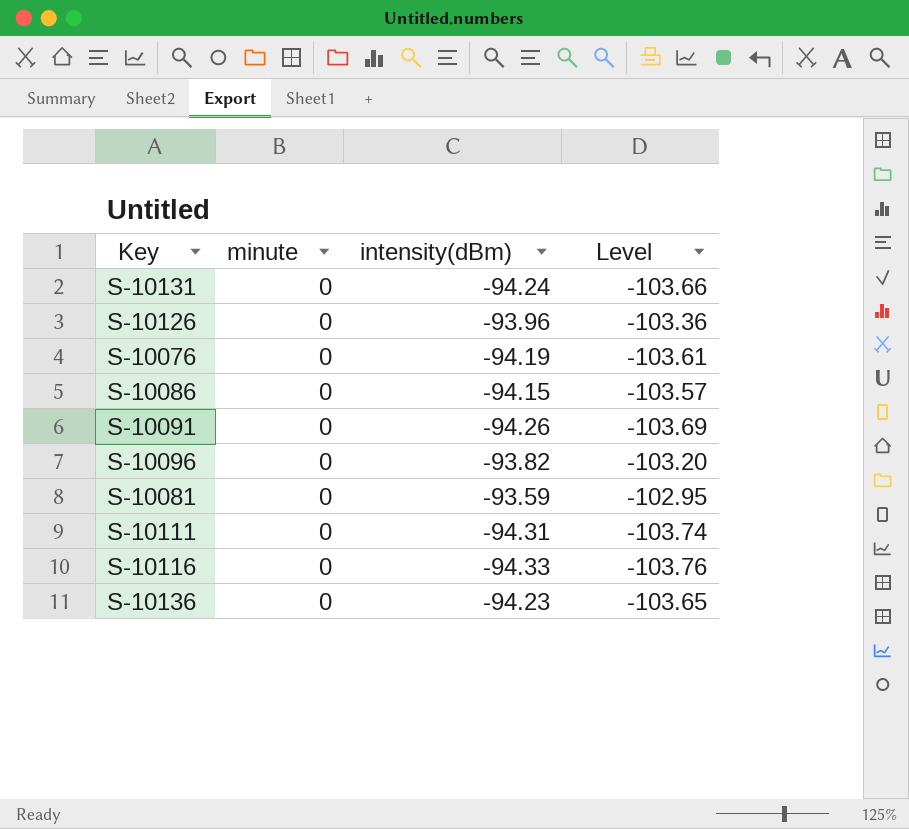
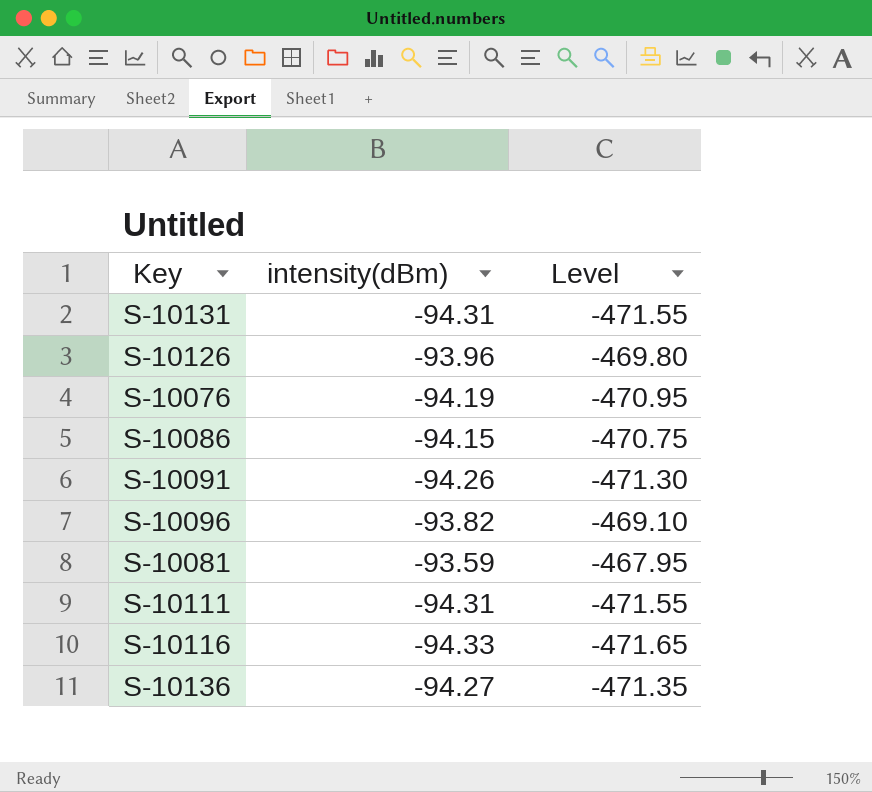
column minute | position: 2 -> none
column Level | formula: [intensity(dBm)] * 1.1 -> [intensity(dBm)] * 5
S-10131 | intensity(dBm): -94.24 -> -94.31
S-10136 | intensity(dBm): -94.23 -> -94.27

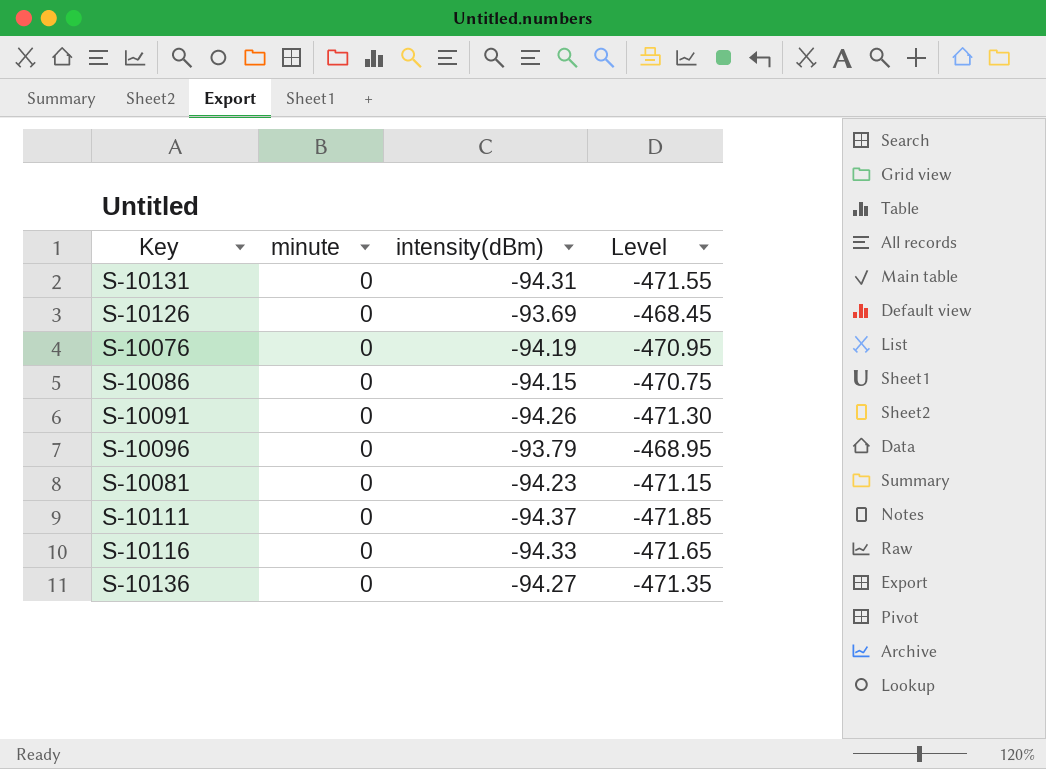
column minute | position: none -> 2
S-10126 | intensity(dBm): -93.96 -> -93.69
S-10126 | Level: -469.80 -> -468.45
S-10096 | intensity(dBm): -93.82 -> -93.79
S-10096 | Level: -469.10 -> -468.95
S-10081 | intensity(dBm): -93.59 -> -94.23
S-10081 | Level: -467.95 -> -471.15
S-10111 | intensity(dBm): -94.31 -> -94.37
S-10111 | Level: -471.55 -> -471.85

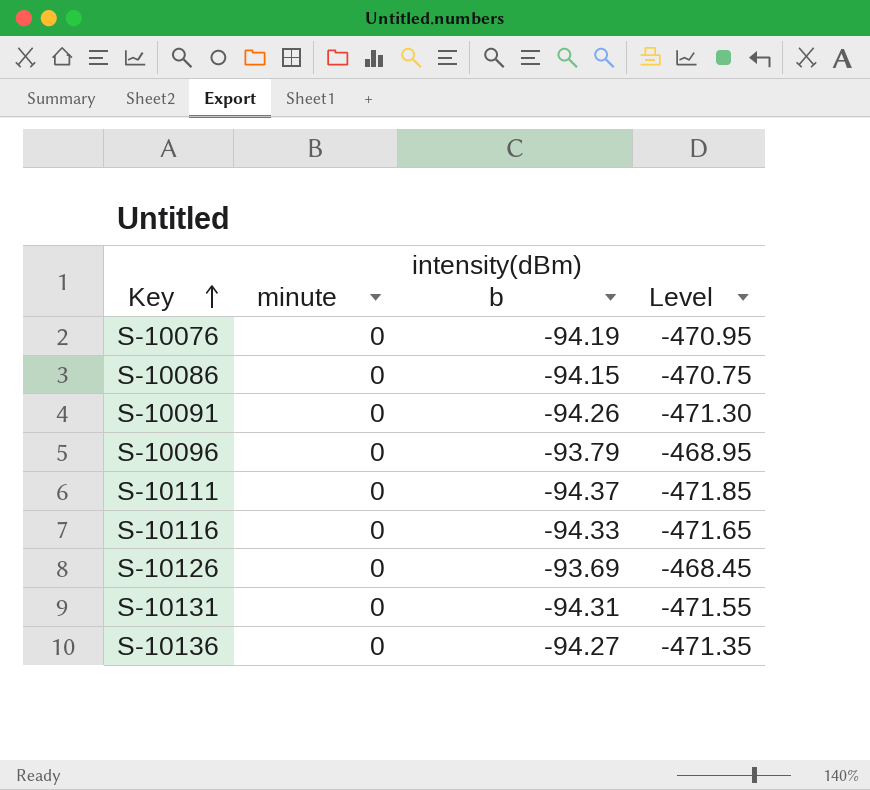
row order: none -> Key ascending
column name: intensity(dBm) -> intensity(dBm) b
row S-10081: 0 | -94.23 | -471.15 -> none

